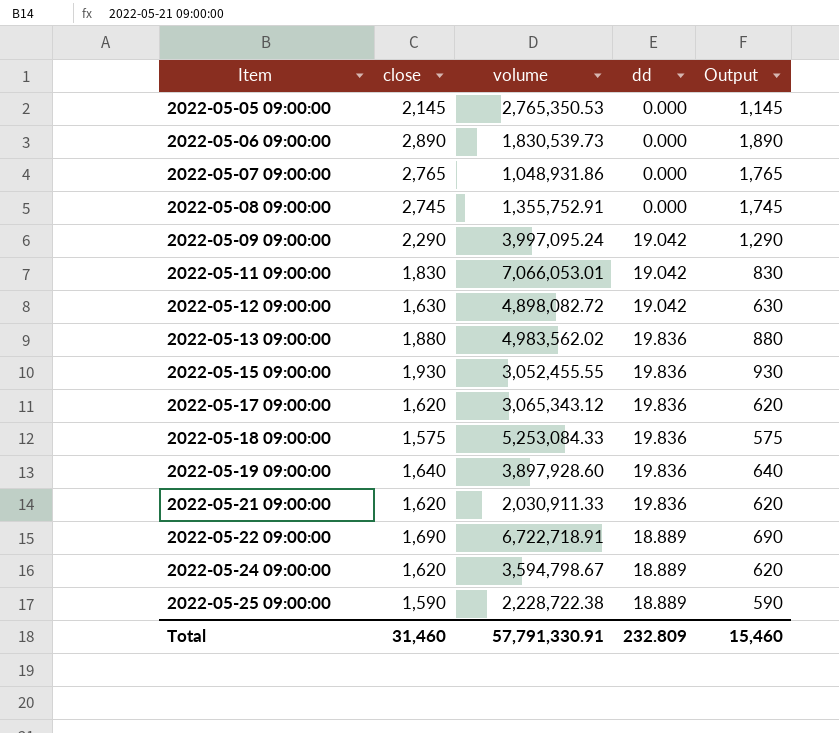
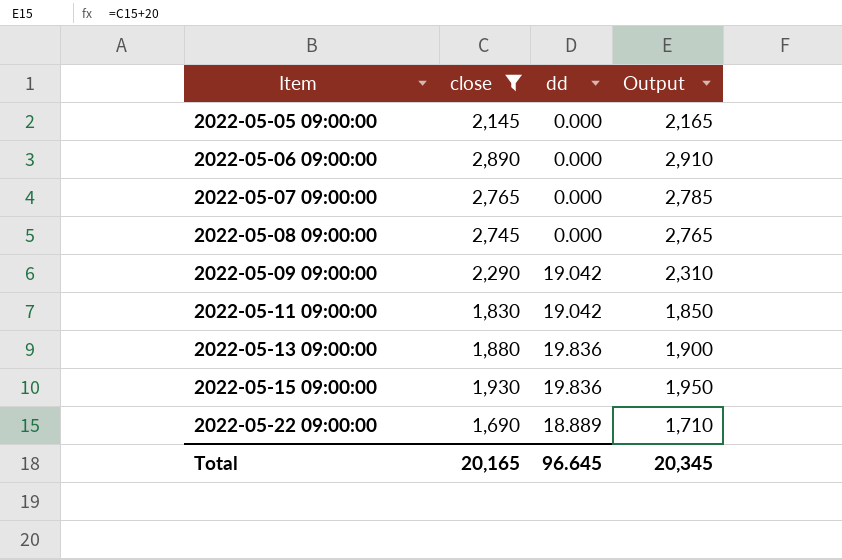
filter: none -> close >= 1,690
column volume | position: 3 -> none
column Output | formula: [close] - 1000 -> [close] + 20
Total | close: 31,460 -> 20,165
Total | dd: 232.809 -> 96.645
Total | Output: 15,460 -> 20,345

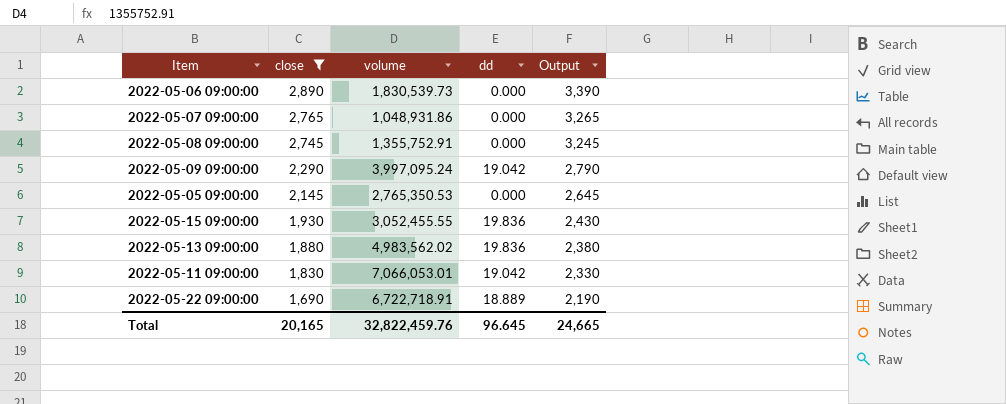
row order: Item ascending -> close descending
column volume | position: none -> 3
column Output | formula: [close] + 20 -> [close] + 500
Total | Output: 20,345 -> 24,665

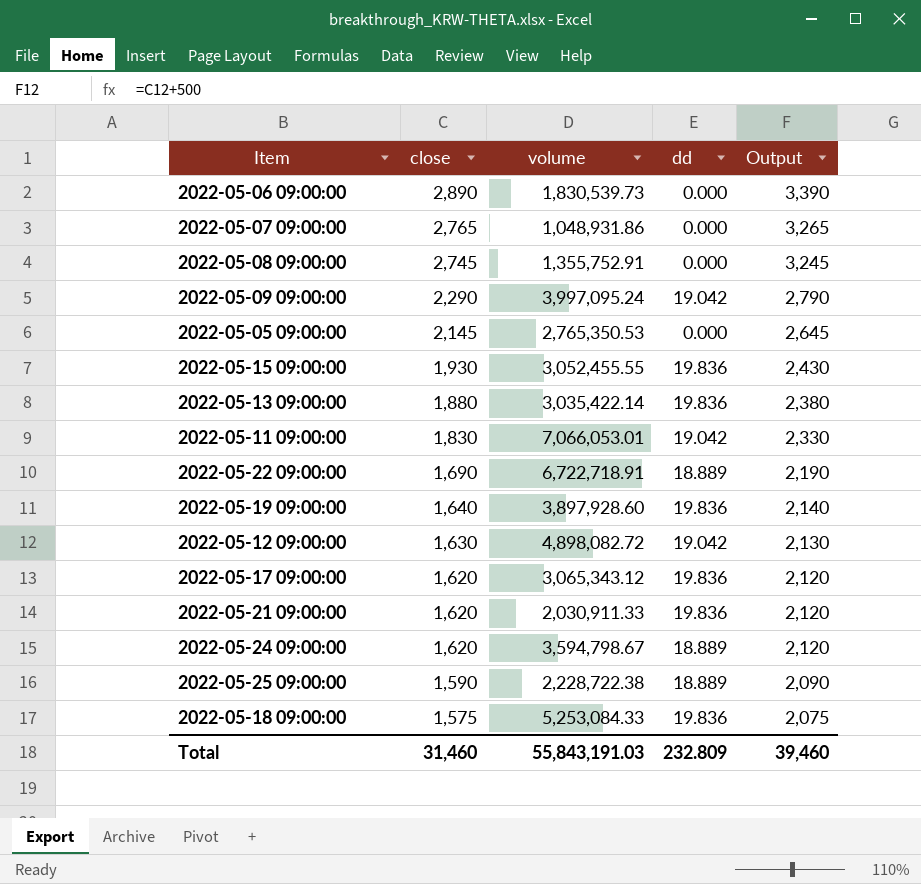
filter: close >= 1,690 -> none
2022-05-13 09:00:00 | volume: 4,983,562.02 -> 3,035,422.14
Total | close: 20,165 -> 31,460
Total | volume: 32,822,459.76 -> 55,843,191.03
Total | dd: 96.645 -> 232.809
Total | Output: 24,665 -> 39,460

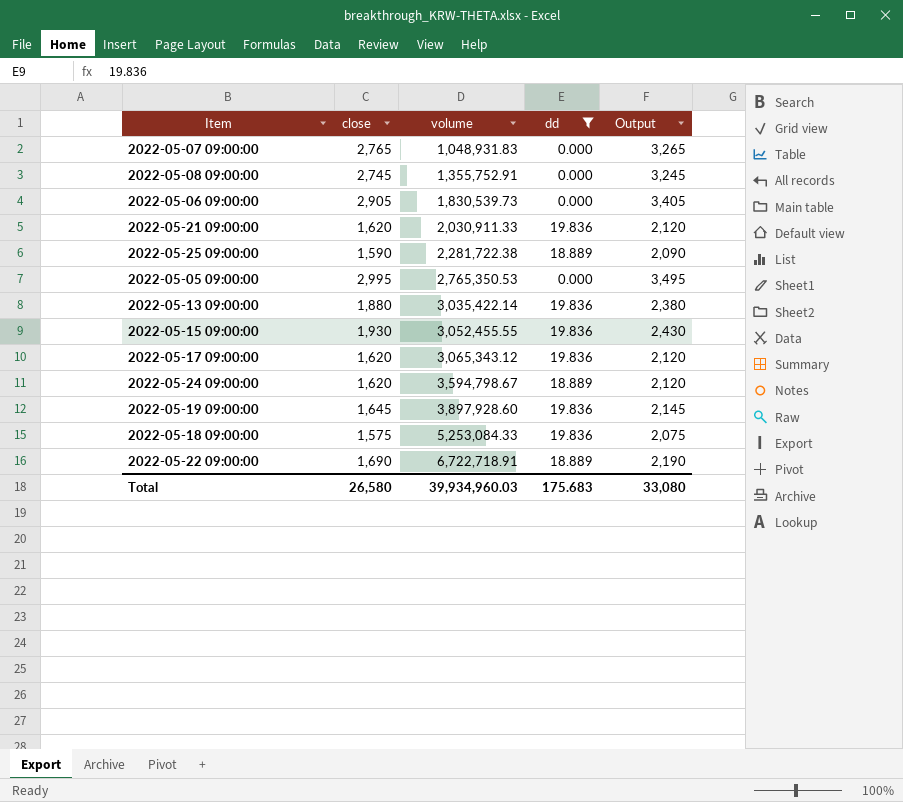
filter: none -> dd != 19.042
row order: close descending -> volume ascending
2022-05-07 09:00:00 | volume: 1,048,931.86 -> 1,048,931.83
2022-05-06 09:00:00 | close: 2,890 -> 2,905
2022-05-06 09:00:00 | Output: 3,390 -> 3,405
2022-05-25 09:00:00 | volume: 2,228,722.38 -> 2,281,722.38
2022-05-05 09:00:00 | close: 2,145 -> 2,995
2022-05-05 09:00:00 | Output: 2,645 -> 3,495
2022-05-19 09:00:00 | close: 1,640 -> 1,645
2022-05-19 09:00:00 | Output: 2,140 -> 2,145
Total | close: 31,460 -> 26,580
Total | volume: 55,843,191.03 -> 39,934,960.03
Total | dd: 232.809 -> 175.683
Total | Output: 39,460 -> 33,080

